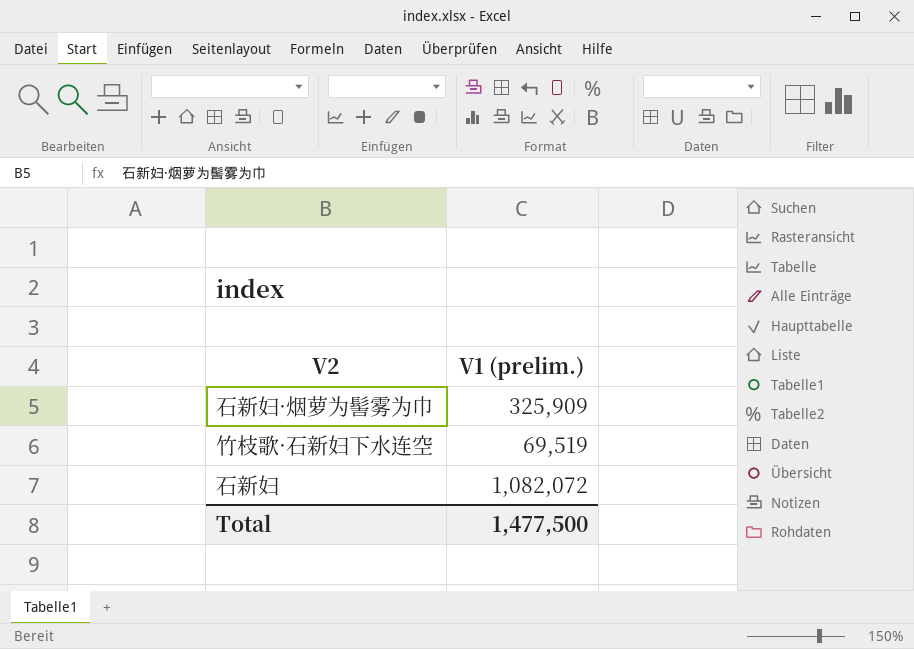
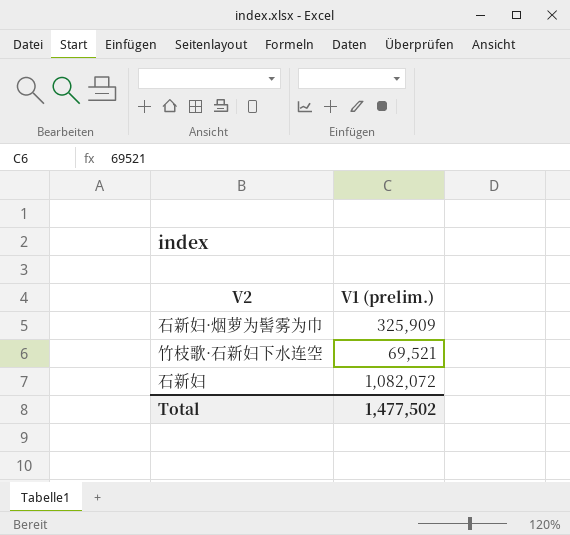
竹枝歌·石新妇下水连空 | V1 (prelim.): 69,519 -> 69,521
Total | V1 (prelim.): 1,477,500 -> 1,477,502

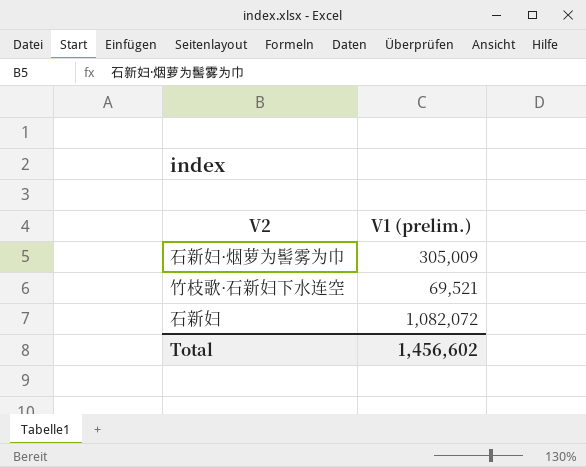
石新妇·烟萝为髻雾为巾 | V1 (prelim.): 325,909 -> 305,009
Total | V1 (prelim.): 1,477,502 -> 1,456,602

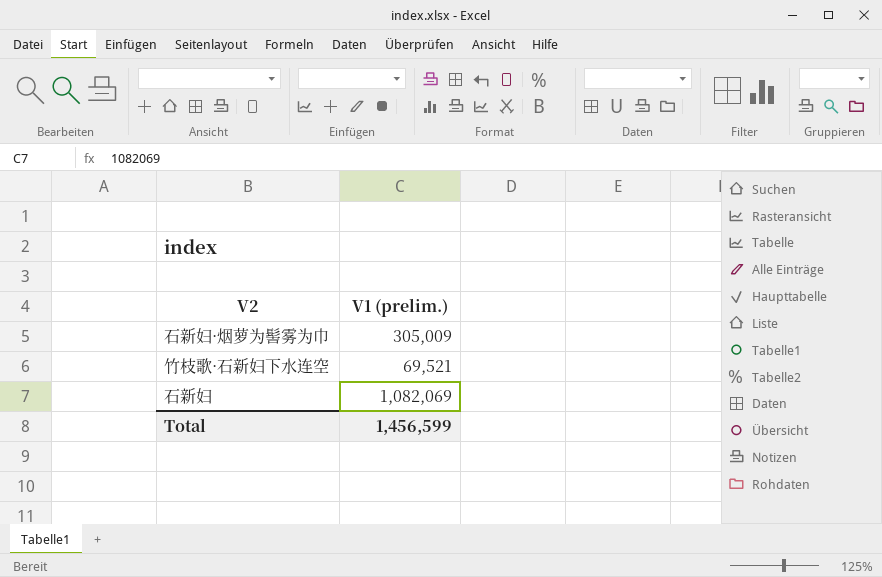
石新妇 | V1 (prelim.): 1,082,072 -> 1,082,069
Total | V1 (prelim.): 1,456,602 -> 1,456,599

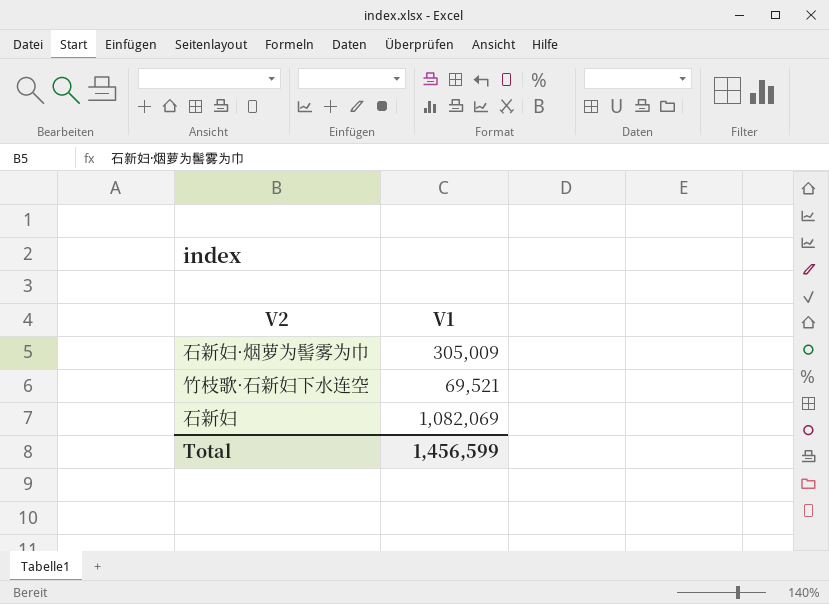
column name: V1 (prelim.) -> V1

